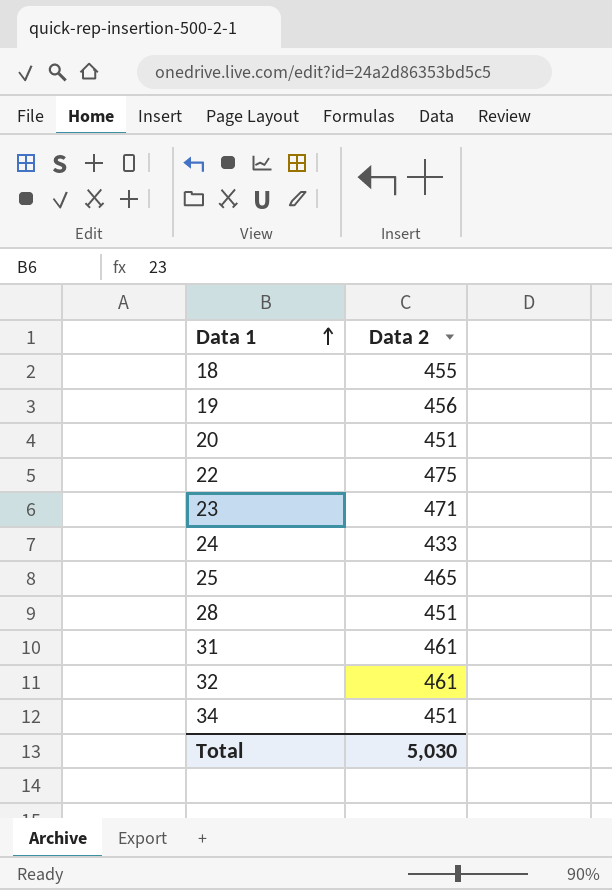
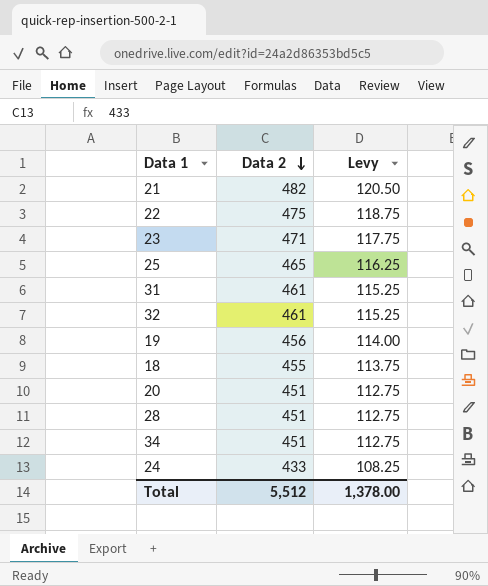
row order: Data 1 ascending -> Data 2 descending
column Levy | formula: none -> [Data 2] * 0.25
row 21: none -> 482 | 120.50
Total | Data 2: 5,030 -> 5,512

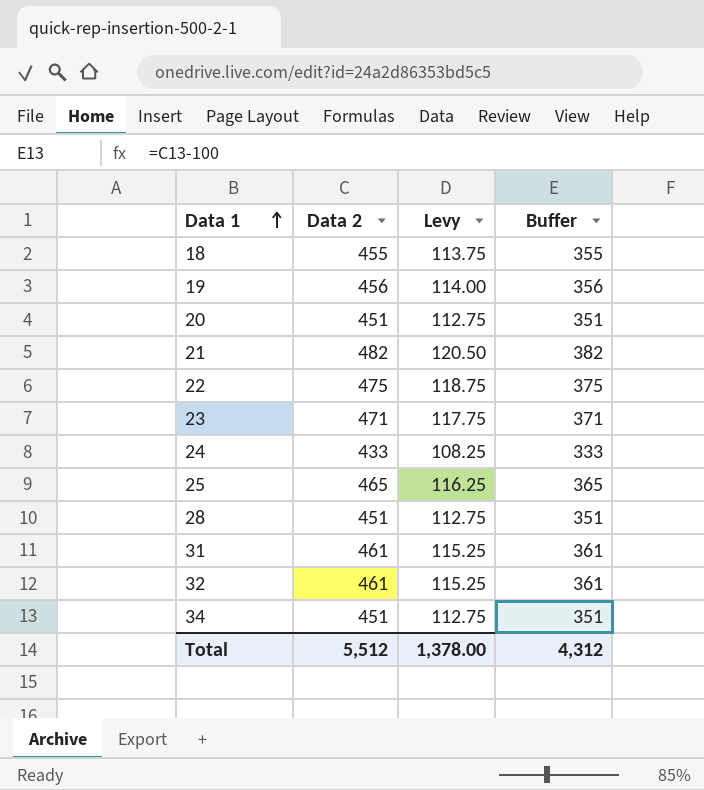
row order: Data 2 descending -> Data 1 ascending
column Buffer | formula: none -> [Data 2] - 100

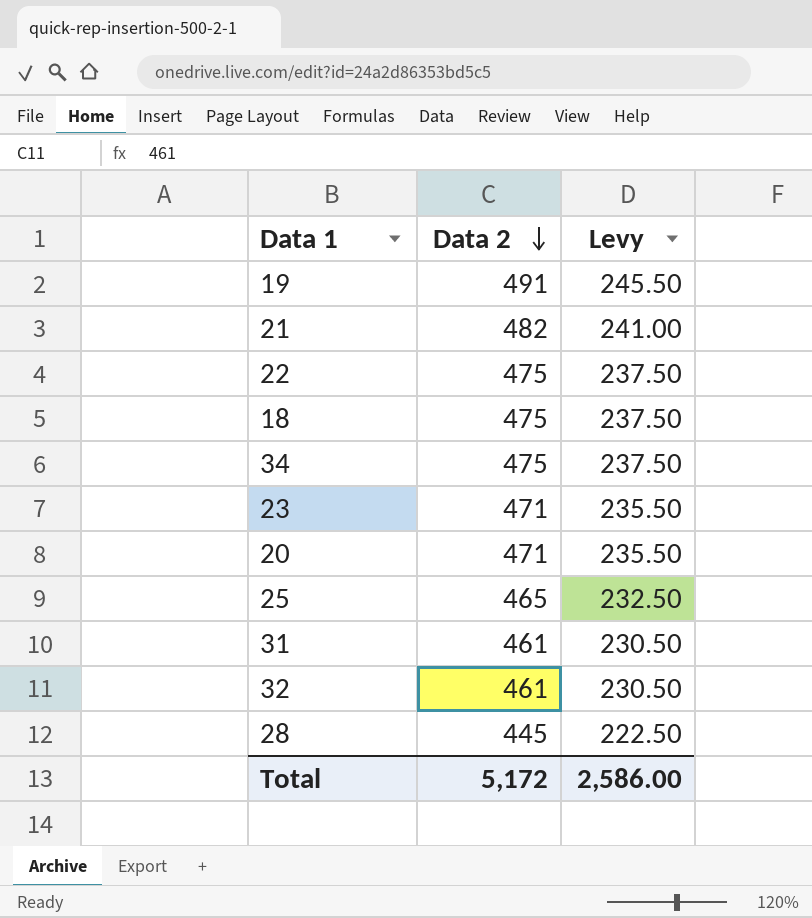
row order: Data 1 ascending -> Data 2 descending
column Buffer | formula: [Data 2] - 100 -> none
column Levy | formula: [Data 2] * 0.25 -> [Data 2] * 0.5
row 24: 433 | 108.25 | 333 -> none
19 | Data 2: 456 -> 491
18 | Data 2: 455 -> 475
34 | Data 2: 451 -> 475
20 | Data 2: 451 -> 471
28 | Data 2: 451 -> 445
Total | Data 2: 5,512 -> 5,172
Total | Levy: 1,378.00 -> 2,586.00

